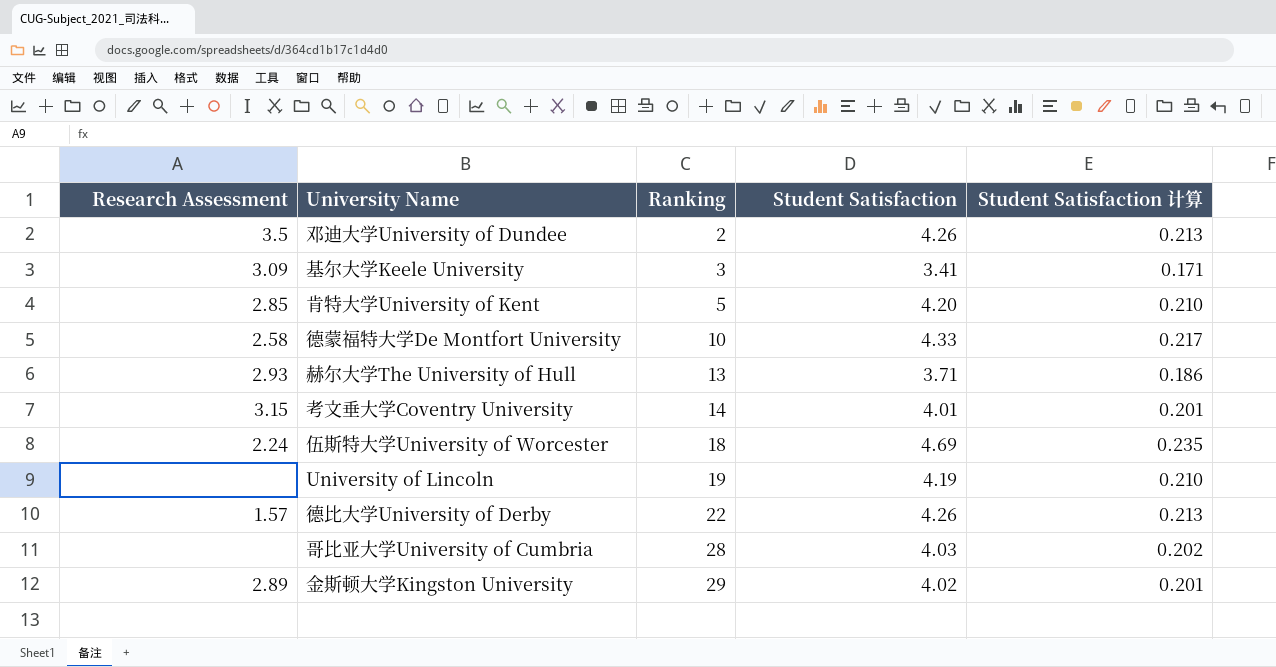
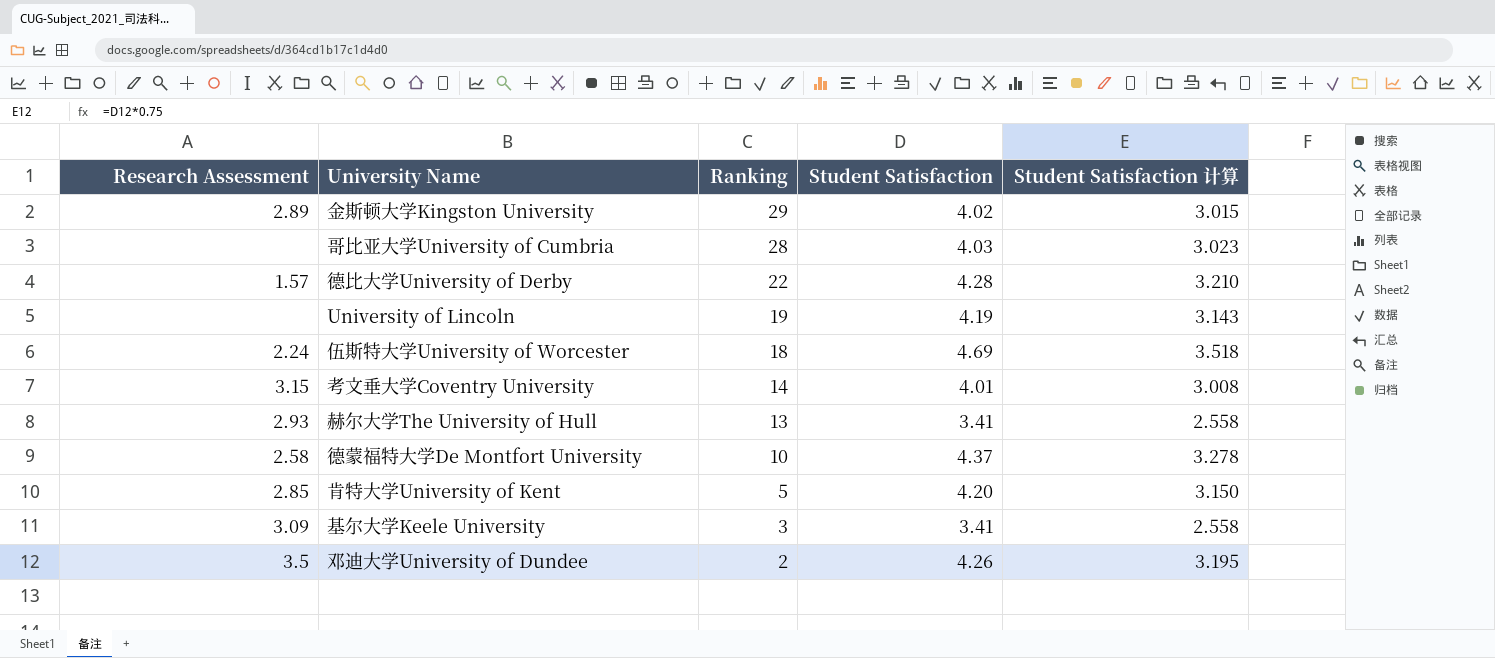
row order: Ranking ascending -> Ranking descending
column Student Satisfaction 计算 | formula: [Student Satisfaction] * 0.05 -> [Student Satisfaction] * 0.75
德比大学University of Derby | Student Satisfaction: 4.26 -> 4.28
赫尔大学The University of Hull | Student Satisfaction: 3.71 -> 3.41
德蒙福特大学De Montfort University | Student Satisfaction: 4.33 -> 4.37

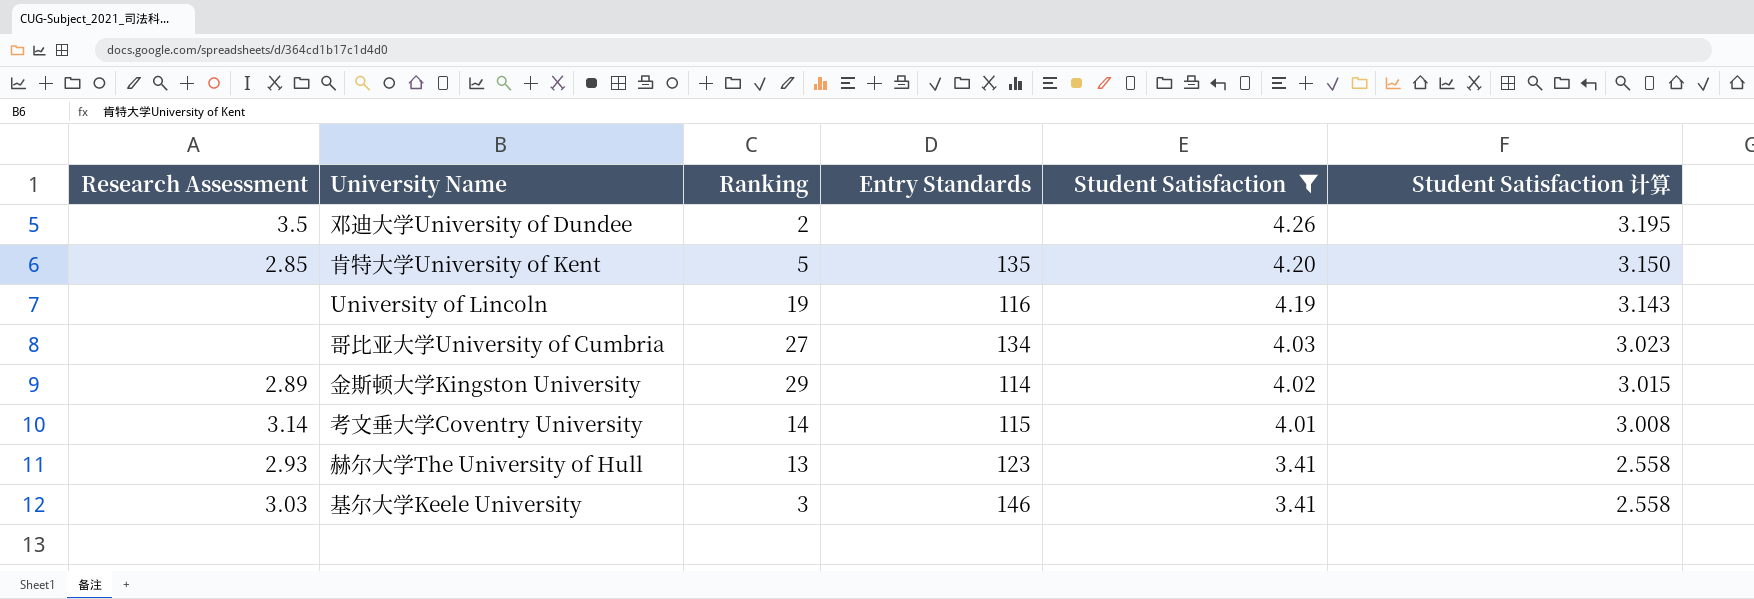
filter: none -> Student Satisfaction <= 4.26
row order: Ranking descending -> Student Satisfaction descending
column Entry Standards | position: none -> 4
哥比亚大学University of Cumbria | Ranking: 28 -> 27
考文垂大学Coventry University | Research Assessment: 3.15 -> 3.14
基尔大学Keele University | Research Assessment: 3.09 -> 3.03

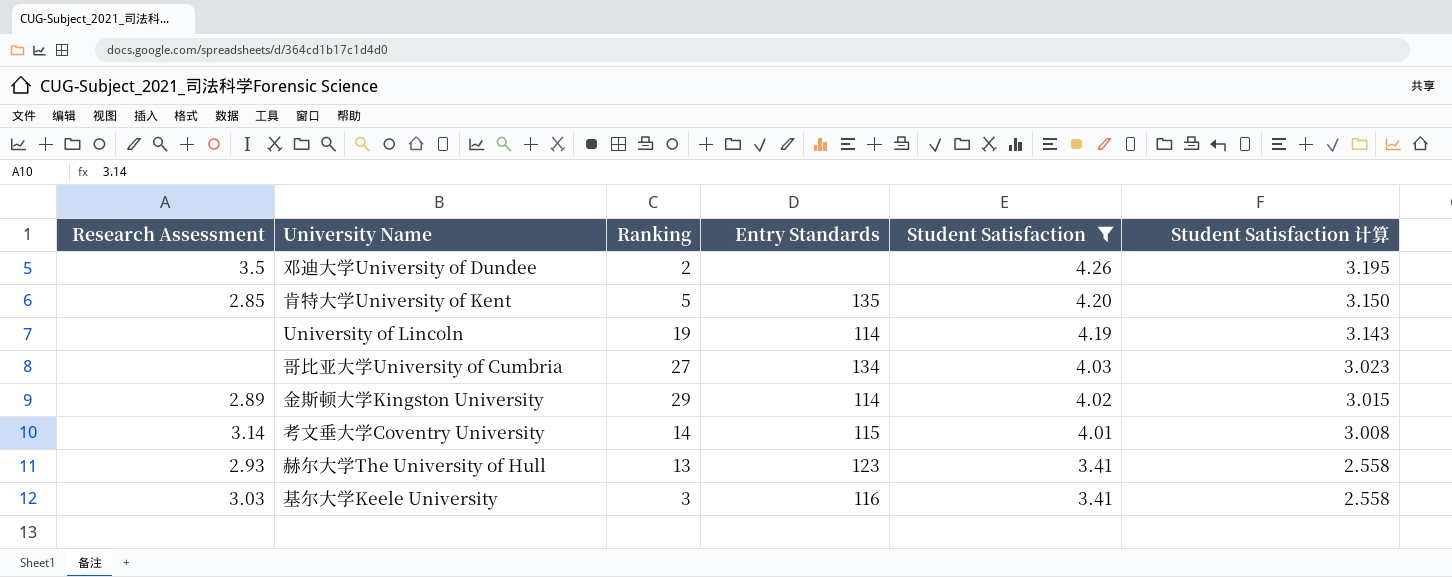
University of Lincoln | Entry Standards: 116 -> 114
基尔大学Keele University | Entry Standards: 146 -> 116

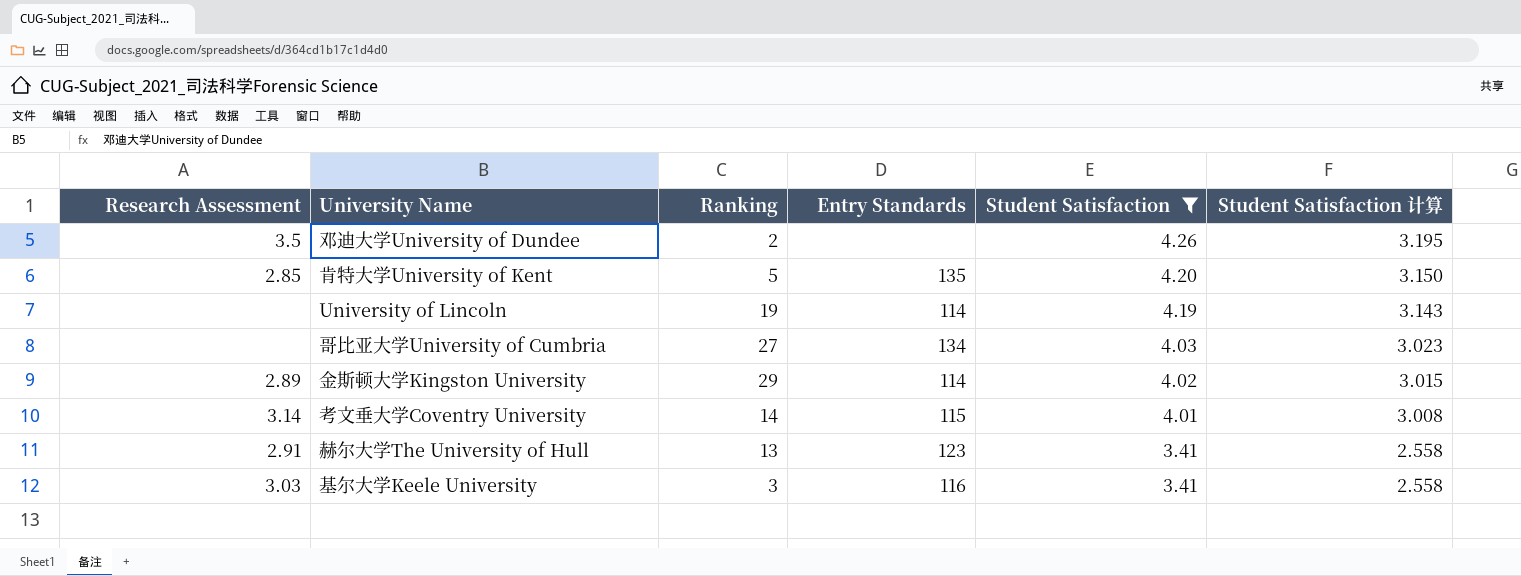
赫尔大学The University of Hull | Research Assessment: 2.93 -> 2.91

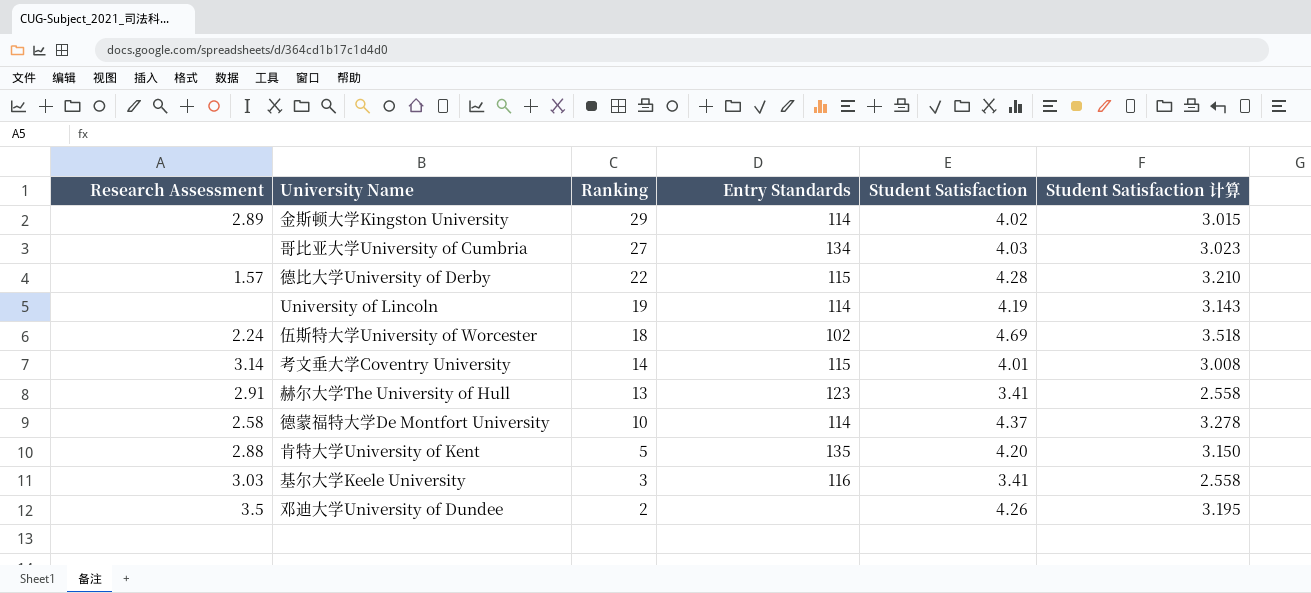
filter: Student Satisfaction <= 4.26 -> none
row order: Student Satisfaction descending -> Ranking descending
肯特大学University of Kent | Research Assessment: 2.85 -> 2.88

